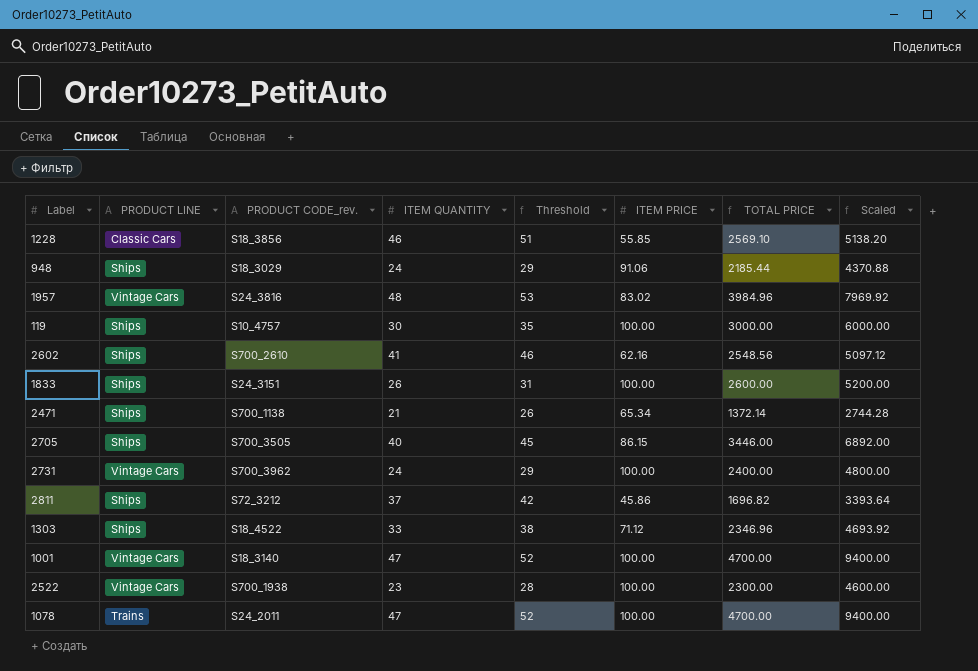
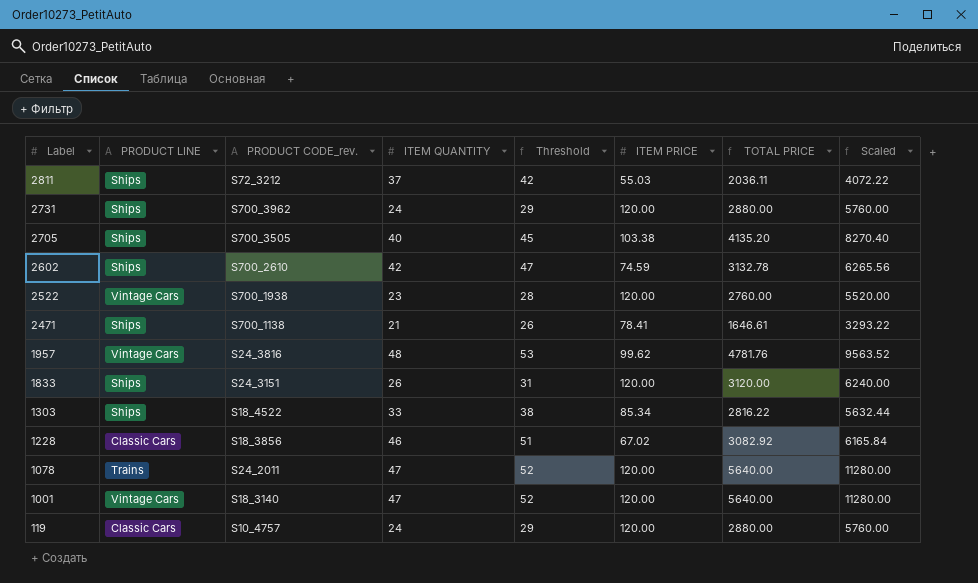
row order: none -> Label descending
row 948: Ships | S18_3029 | 24 | 29 | 91.06 | 2185.44 | 4370.88 -> none
2811 | ITEM PRICE: 45.86 -> 55.03
2811 | TOTAL PRICE: 1696.82 -> 2036.11
2811 | Scaled: 3393.64 -> 4072.22
2731 | PRODUCT LINE: Vintage Cars -> Ships
2731 | ITEM PRICE: 100.00 -> 120.00
2731 | TOTAL PRICE: 2400.00 -> 2880.00
2731 | Scaled: 4800.00 -> 5760.00
2705 | ITEM PRICE: 86.15 -> 103.38
2705 | TOTAL PRICE: 3446.00 -> 4135.20
2705 | Scaled: 6892.00 -> 8270.40
2602 | ITEM QUANTITY: 41 -> 42
2602 | Threshold: 46 -> 47
2602 | ITEM PRICE: 62.16 -> 74.59
2602 | TOTAL PRICE: 2548.56 -> 3132.78
2602 | Scaled: 5097.12 -> 6265.56
2522 | ITEM PRICE: 100.00 -> 120.00
2522 | TOTAL PRICE: 2300.00 -> 2760.00
2522 | Scaled: 4600.00 -> 5520.00
2471 | ITEM PRICE: 65.34 -> 78.41
2471 | TOTAL PRICE: 1372.14 -> 1646.61
2471 | Scaled: 2744.28 -> 3293.22
1957 | ITEM PRICE: 83.02 -> 99.62
1957 | TOTAL PRICE: 3984.96 -> 4781.76
1957 | Scaled: 7969.92 -> 9563.52
1833 | ITEM PRICE: 100.00 -> 120.00
1833 | TOTAL PRICE: 2600.00 -> 3120.00
1833 | Scaled: 5200.00 -> 6240.00
1303 | ITEM PRICE: 71.12 -> 85.34
1303 | TOTAL PRICE: 2346.96 -> 2816.22
1303 | Scaled: 4693.92 -> 5632.44
1228 | ITEM PRICE: 55.85 -> 67.02
1228 | TOTAL PRICE: 2569.10 -> 3082.92
1228 | Scaled: 5138.20 -> 6165.84
1078 | ITEM PRICE: 100.00 -> 120.00
1078 | TOTAL PRICE: 4700.00 -> 5640.00
1078 | Scaled: 9400.00 -> 11280.00
1001 | ITEM PRICE: 100.00 -> 120.00
1001 | TOTAL PRICE: 4700.00 -> 5640.00
1001 | Scaled: 9400.00 -> 11280.00
119 | PRODUCT LINE: Ships -> Classic Cars
119 | ITEM QUANTITY: 30 -> 24
119 | Threshold: 35 -> 29
119 | ITEM PRICE: 100.00 -> 120.00
119 | TOTAL PRICE: 3000.00 -> 2880.00
119 | Scaled: 6000.00 -> 5760.00

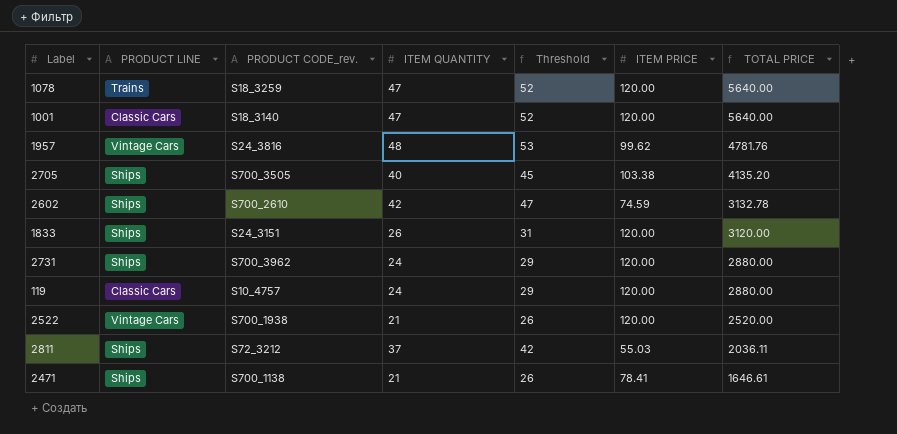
row order: Label descending -> TOTAL PRICE descending
column Scaled | formula: [TOTAL PRICE] * 2 -> none
row 1303: Ships | S18_4522 | 33 | 38 | 85.34 | 2816.22 | 5632.44 -> none
row 1228: Classic Cars | S18_3856 | 46 | 51 | 67.02 | 3082.92 | 6165.84 -> none
1078 | PRODUCT CODE_rev.: S24_2011 -> S18_3259
1001 | PRODUCT LINE: Vintage Cars -> Classic Cars
2522 | ITEM QUANTITY: 23 -> 21
2522 | Threshold: 28 -> 26
2522 | TOTAL PRICE: 2760.00 -> 2520.00

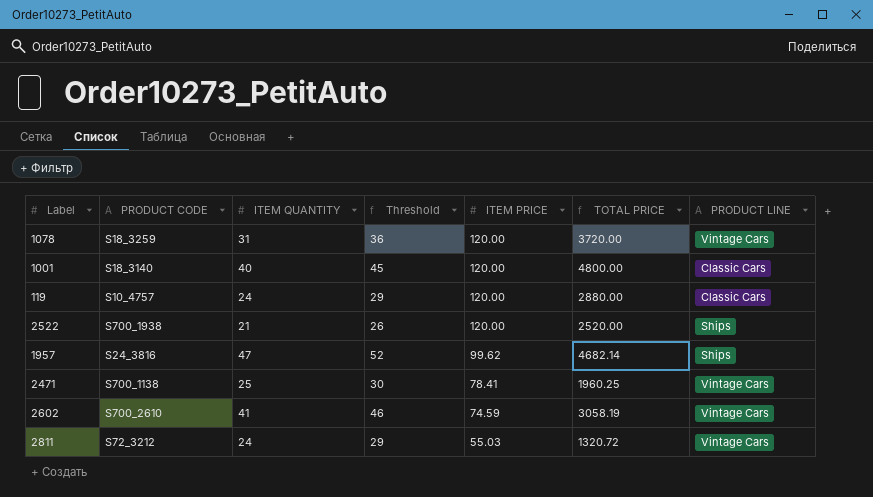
row order: TOTAL PRICE descending -> ITEM PRICE descending
column name: PRODUCT CODE_rev. -> PRODUCT CODE
column PRODUCT LINE | position: 2 -> 7
row 2705: Ships | S700_3505 | 40 | 45 | 103.38 | 4135.20 -> none
row 1833: Ships | S24_3151 | 26 | 31 | 120.00 | 3120.00 -> none
row 2731: Ships | S700_3962 | 24 | 29 | 120.00 | 2880.00 -> none
1078 | ITEM QUANTITY: 47 -> 31
1078 | Threshold: 52 -> 36
1078 | TOTAL PRICE: 5640.00 -> 3720.00
1078 | PRODUCT LINE: Trains -> Vintage Cars
1001 | ITEM QUANTITY: 47 -> 40
1001 | Threshold: 52 -> 45
1001 | TOTAL PRICE: 5640.00 -> 4800.00
2522 | PRODUCT LINE: Vintage Cars -> Ships
1957 | ITEM QUANTITY: 48 -> 47
1957 | Threshold: 53 -> 52
1957 | TOTAL PRICE: 4781.76 -> 4682.14
1957 | PRODUCT LINE: Vintage Cars -> Ships
2471 | ITEM QUANTITY: 21 -> 25
2471 | Threshold: 26 -> 30
2471 | TOTAL PRICE: 1646.61 -> 1960.25
2471 | PRODUCT LINE: Ships -> Vintage Cars
2602 | ITEM QUANTITY: 42 -> 41
2602 | Threshold: 47 -> 46
2602 | TOTAL PRICE: 3132.78 -> 3058.19
2602 | PRODUCT LINE: Ships -> Vintage Cars
2811 | ITEM QUANTITY: 37 -> 24
2811 | Threshold: 42 -> 29
2811 | TOTAL PRICE: 2036.11 -> 1320.72
2811 | PRODUCT LINE: Ships -> Vintage Cars

